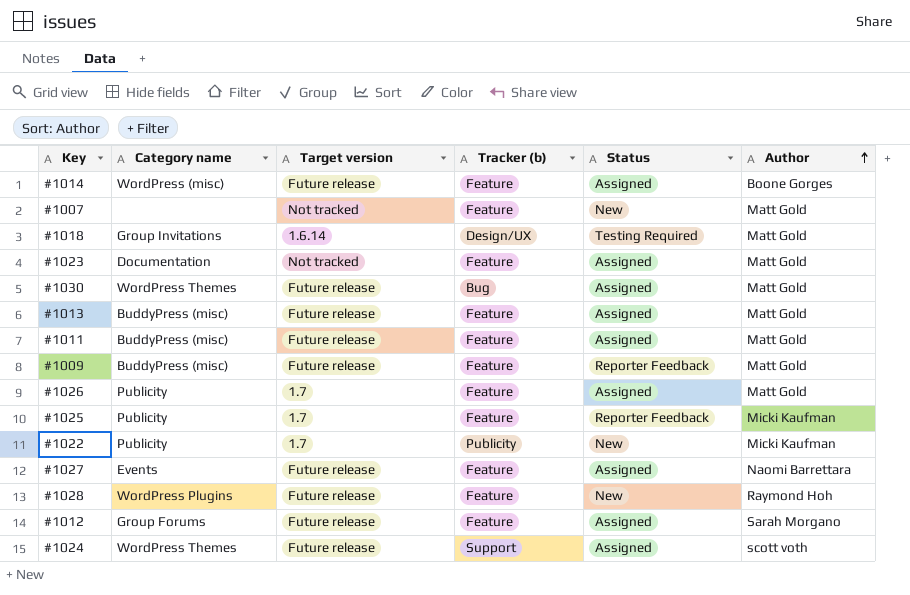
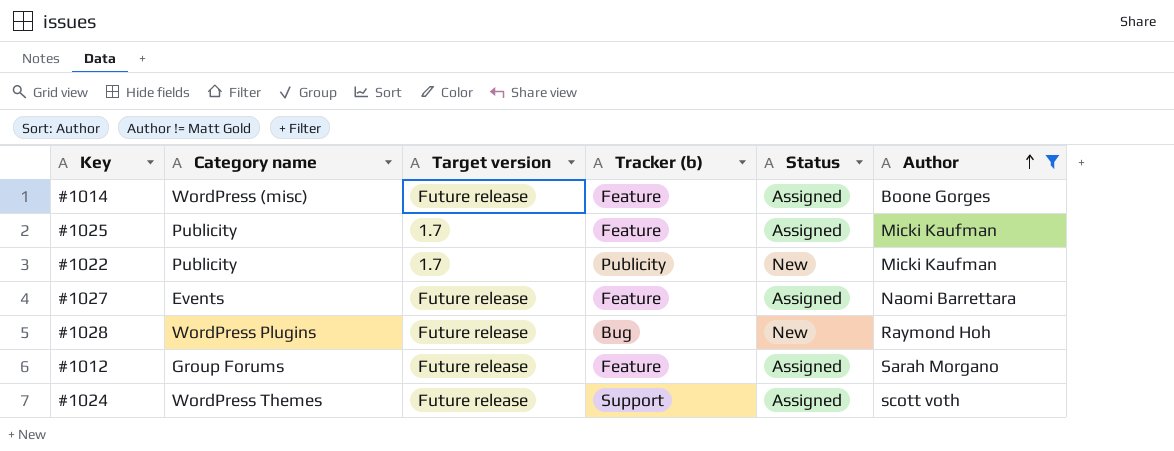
filter: none -> Author != Matt Gold
#1025 | Status: Reporter Feedback -> Assigned
#1028 | Tracker (b): Feature -> Bug

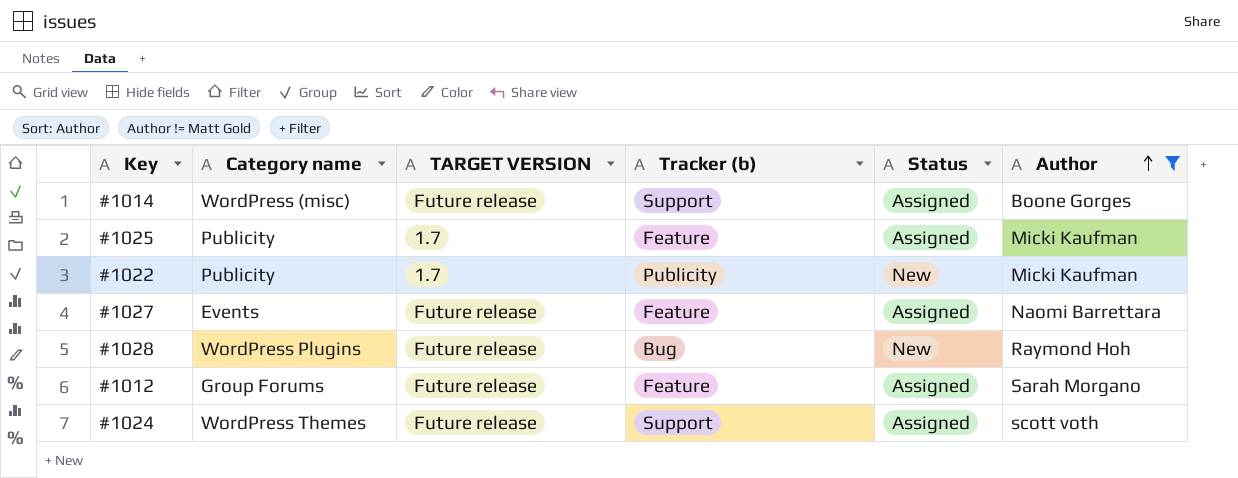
column name: Target version -> TARGET VERSION
#1014 | Tracker (b): Feature -> Support

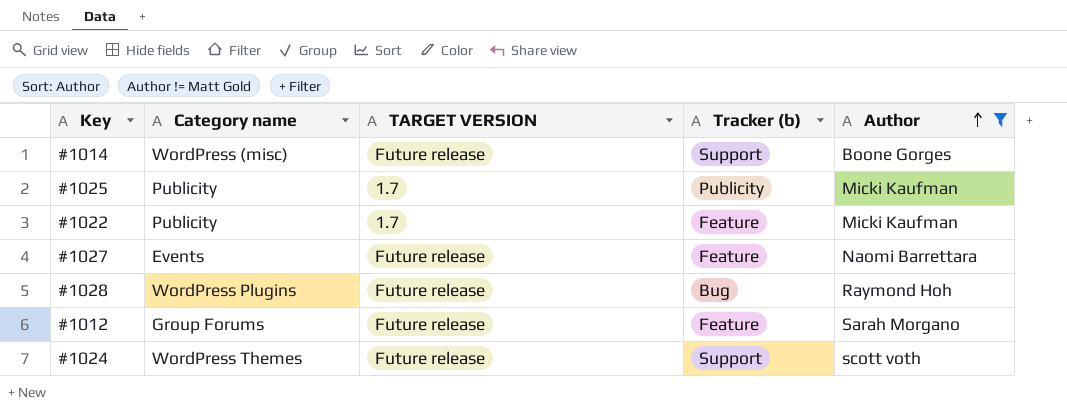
column Status | position: 5 -> none
#1025 | Tracker (b): Feature -> Publicity
#1022 | Tracker (b): Publicity -> Feature

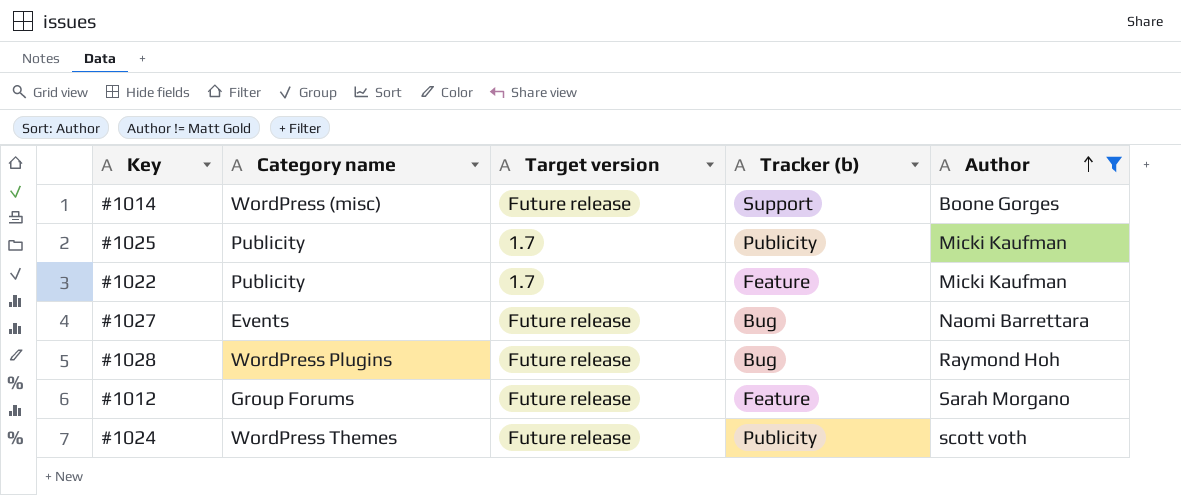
column name: TARGET VERSION -> Target version
#1027 | Tracker (b): Feature -> Bug
#1024 | Tracker (b): Support -> Publicity

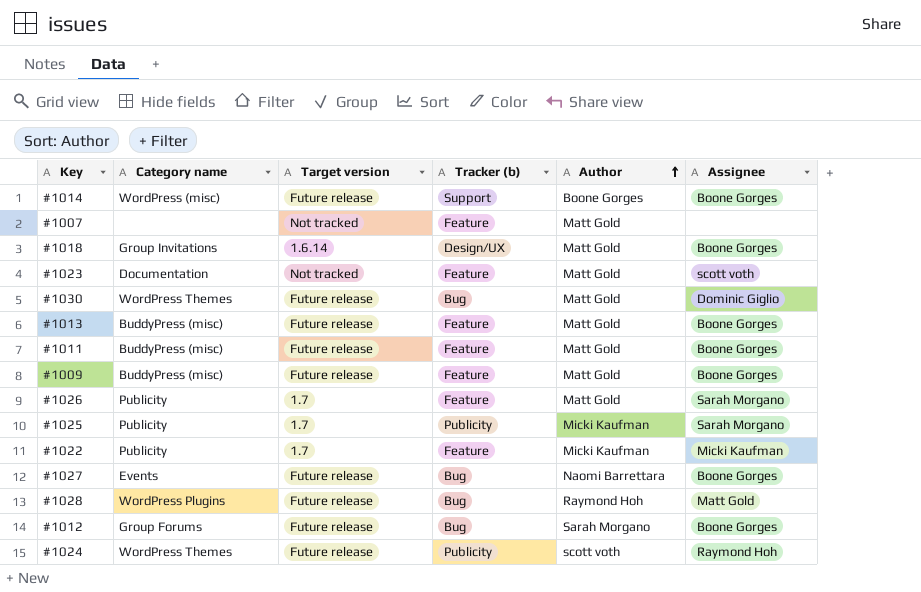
filter: Author != Matt Gold -> none
column Assignee | position: none -> 6
#1012 | Tracker (b): Feature -> Bug

